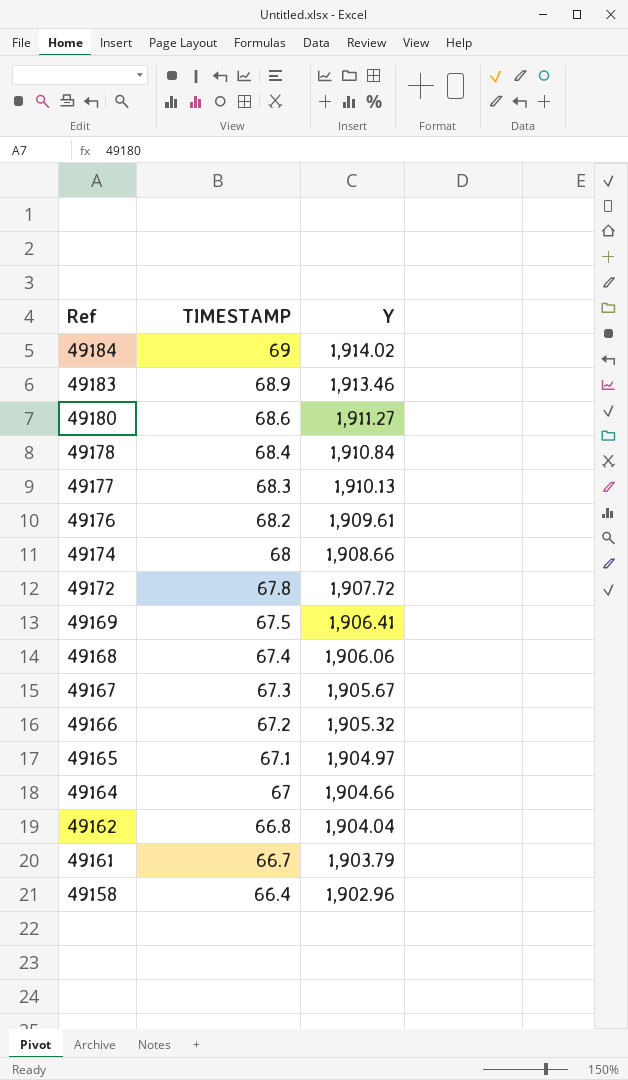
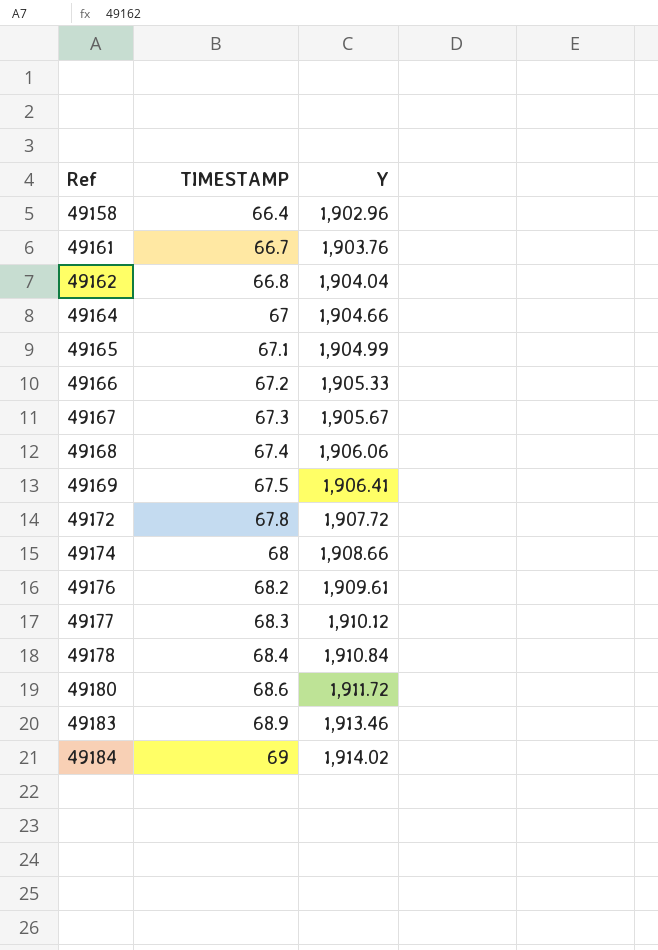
row order: Ref descending -> Ref ascending
49161 | Y: 1,903.79 -> 1,903.76
49165 | Y: 1,904.97 -> 1,904.99
49166 | Y: 1,905.32 -> 1,905.33
49177 | Y: 1,910.13 -> 1,910.12
49180 | Y: 1,911.27 -> 1,911.72

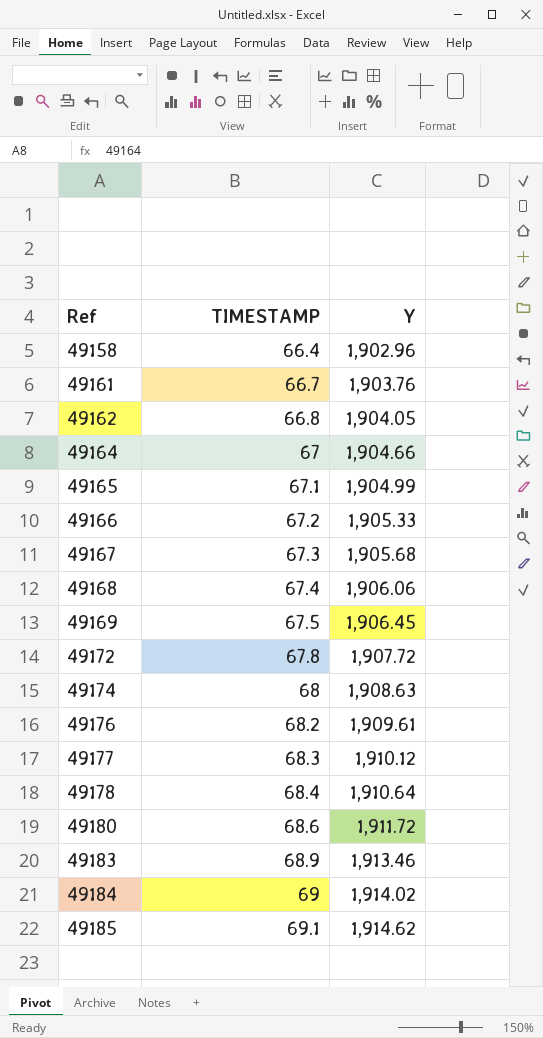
49162 | Y: 1,904.04 -> 1,904.05
49167 | Y: 1,905.67 -> 1,905.68
49169 | Y: 1,906.41 -> 1,906.45
49174 | Y: 1,908.66 -> 1,908.63
49178 | Y: 1,910.84 -> 1,910.64
row 49185: none -> 69.1 | 1,914.62

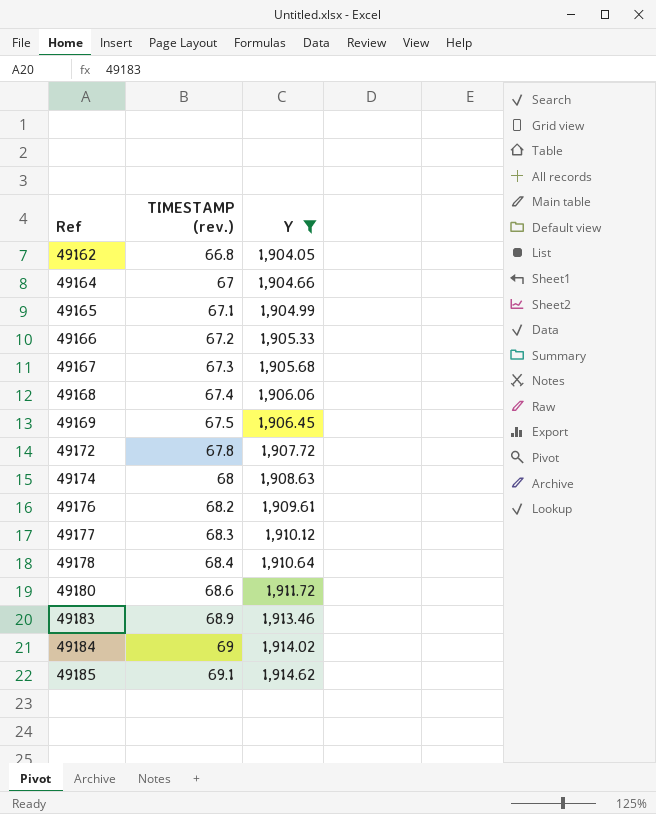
filter: none -> Y >= 1,904.05
column name: TIMESTAMP -> TIMESTAMP (rev.)

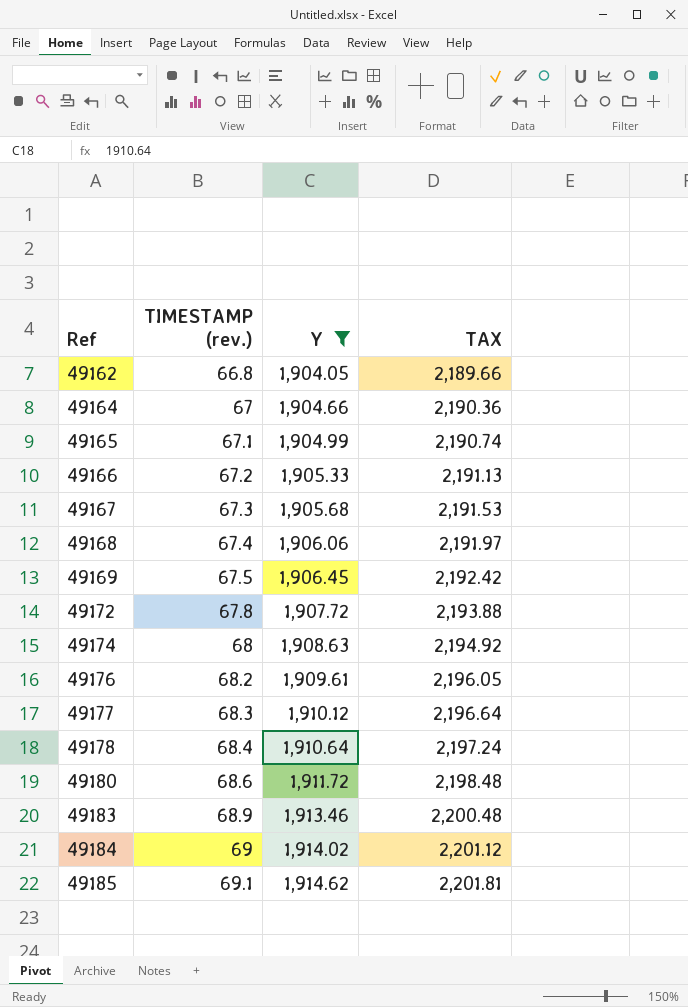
column TAX | formula: none -> [Y] * 1.15

